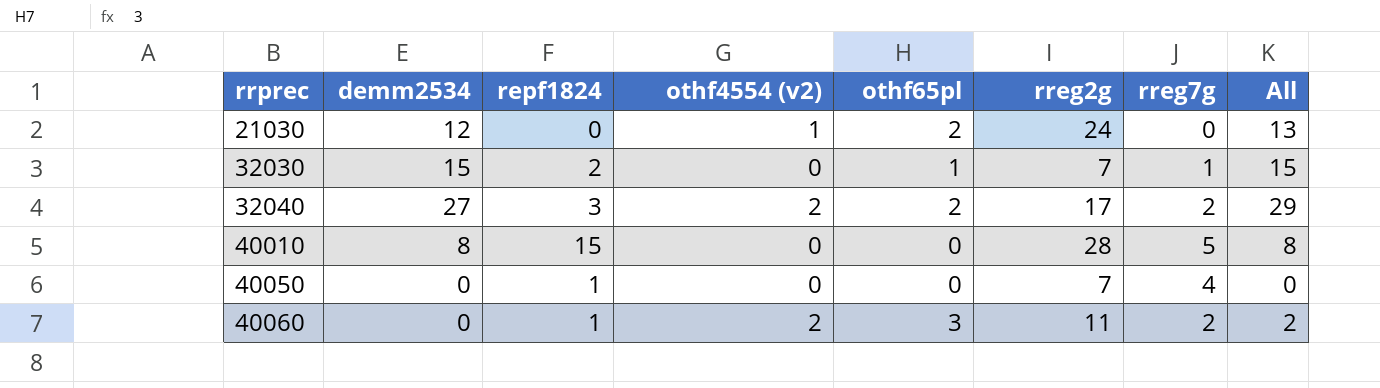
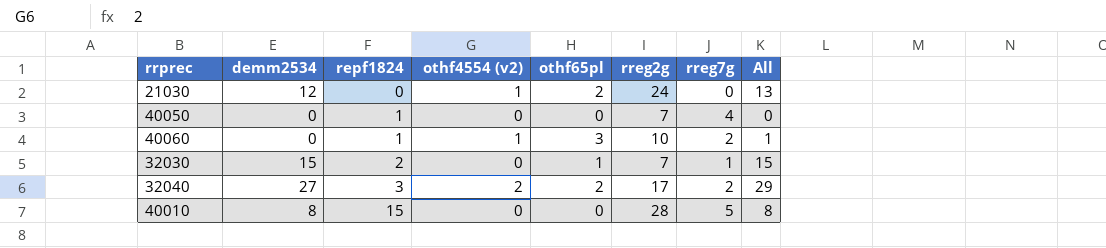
row order: rrprec ascending -> repf1824 ascending
40060 | othf4554 (v2): 2 -> 1
40060 | rreg2g: 11 -> 10
40060 | All: 2 -> 1

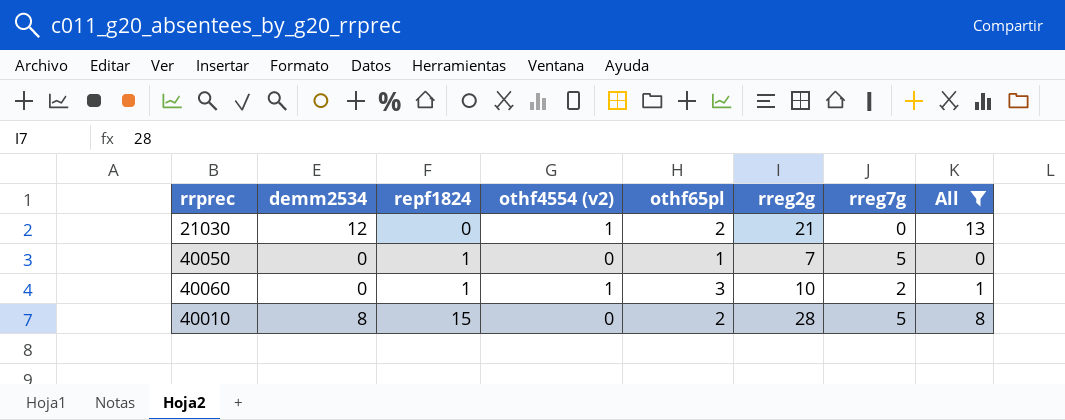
filter: none -> All <= 13
21030 | rreg2g: 24 -> 21
40050 | othf65pl: 0 -> 1
40050 | rreg7g: 4 -> 5
40010 | othf65pl: 0 -> 2

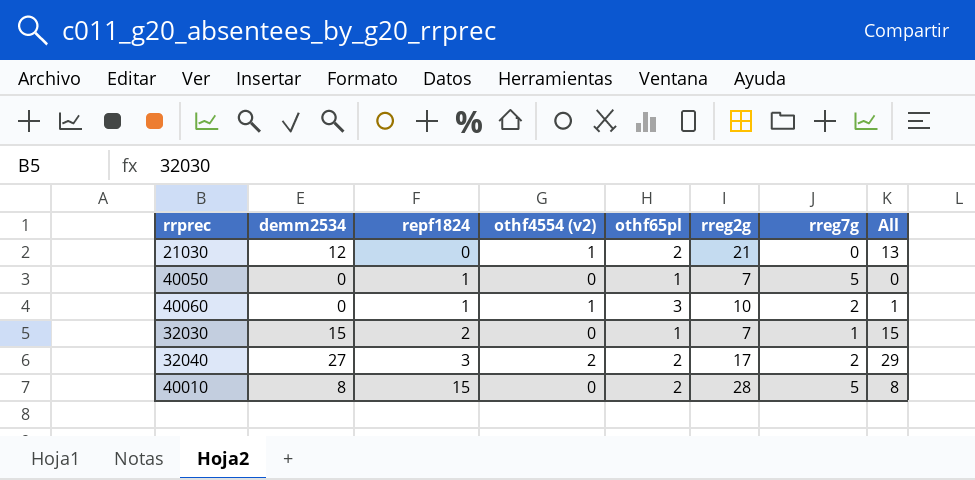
filter: All <= 13 -> none

